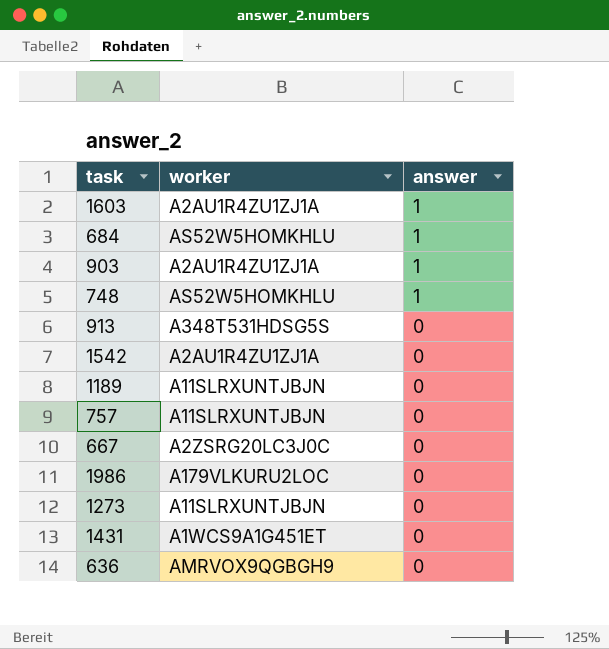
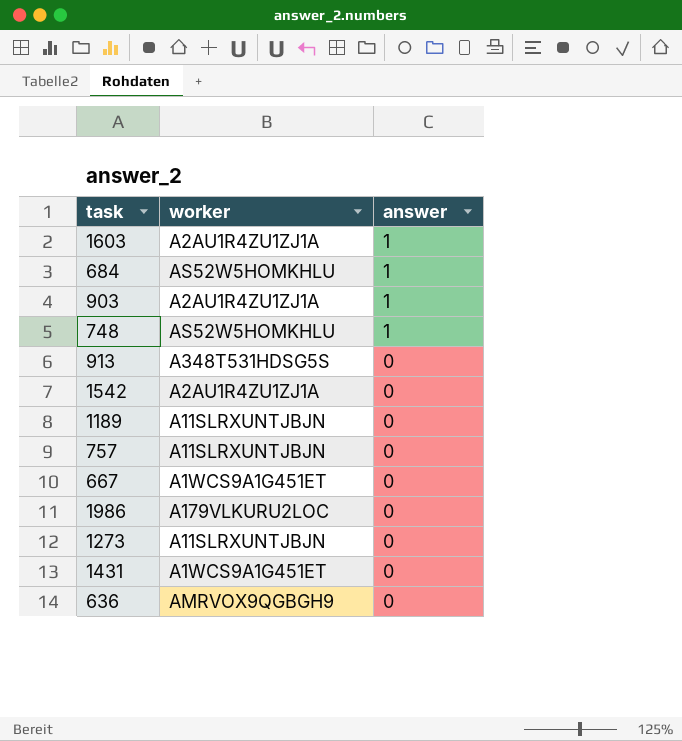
667 | worker: A2ZSRG20LC3J0C -> A1WCS9A1G451ET

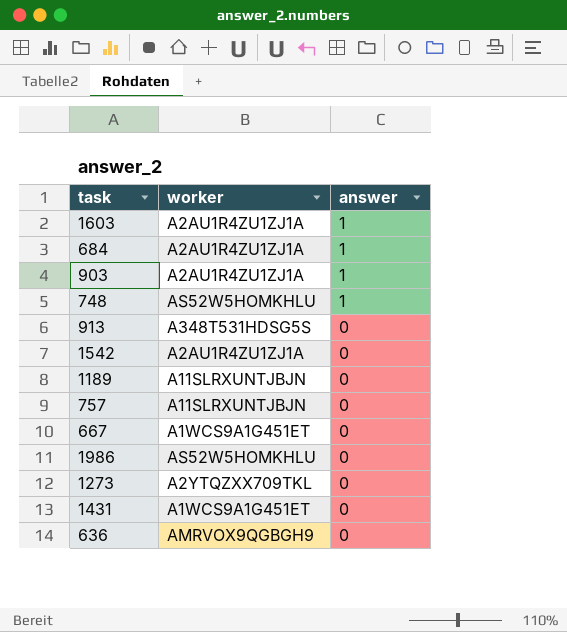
684 | worker: AS52W5HOMKHLU -> A2AU1R4ZU1ZJ1A
1986 | worker: A179VLKURU2LOC -> AS52W5HOMKHLU
1273 | worker: A11SLRXUNTJBJN -> A2YTQZXX709TKL

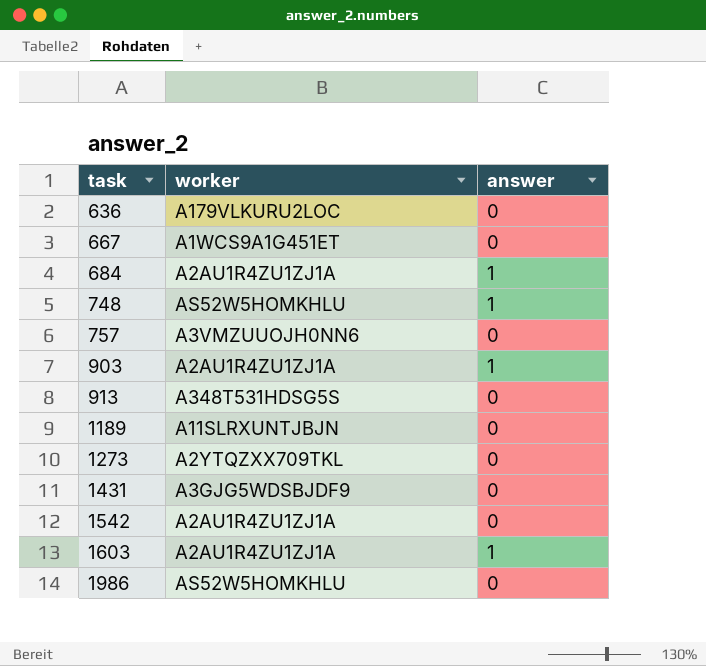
row order: answer descending -> task ascending
636 | worker: AMRVOX9QGBGH9 -> A179VLKURU2LOC
757 | worker: A11SLRXUNTJBJN -> A3VMZUUOJH0NN6
1431 | worker: A1WCS9A1G451ET -> A3GJG5WDSBJDF9

